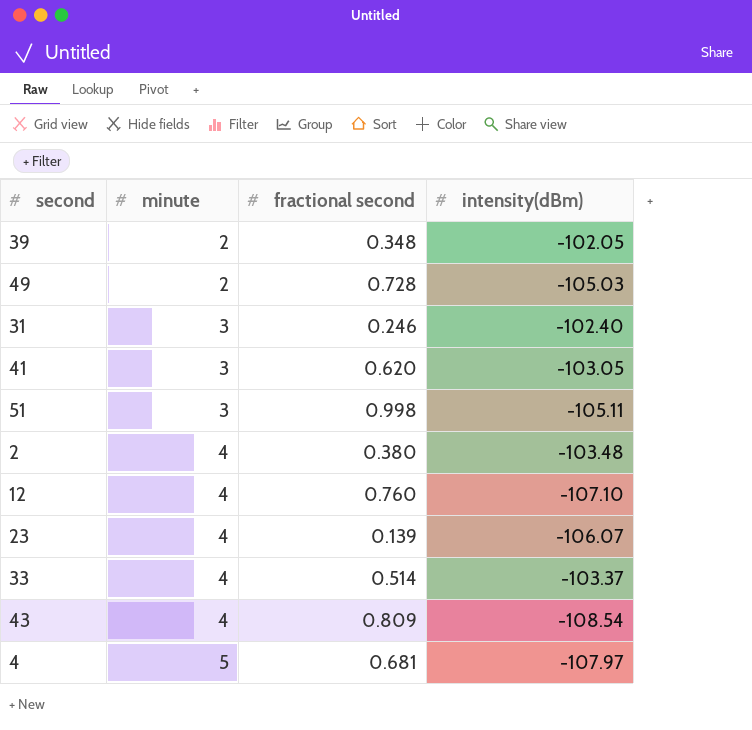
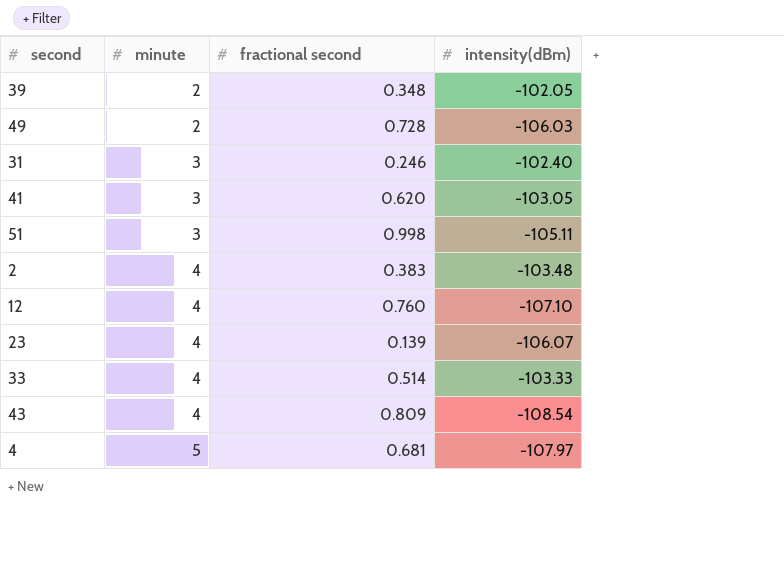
49 | intensity(dBm): -105.03 -> -106.03
2 | fractional second: 0.380 -> 0.383
33 | intensity(dBm): -103.37 -> -103.33

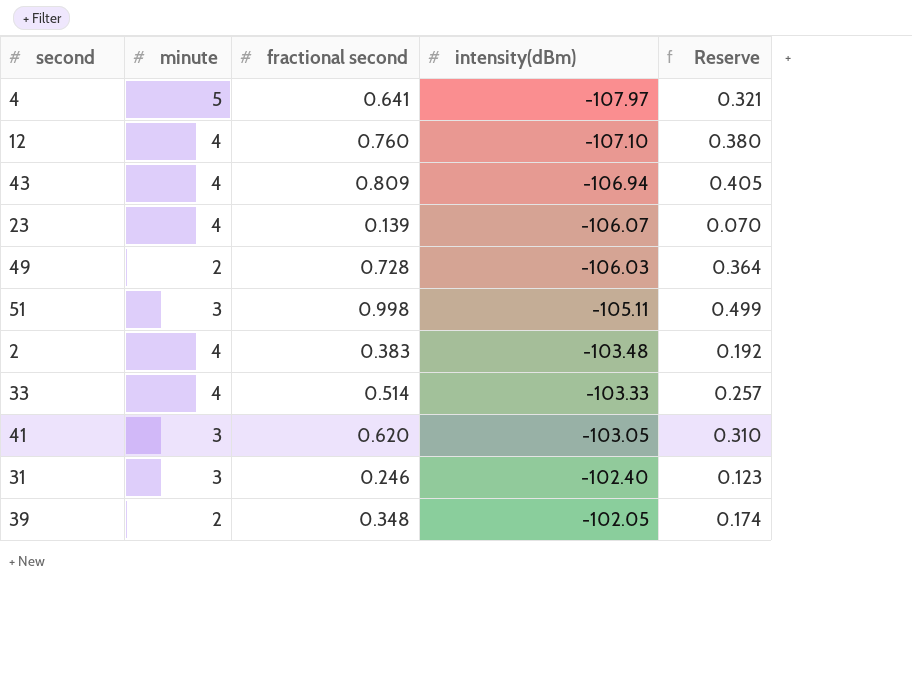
row order: minute ascending -> intensity(dBm) ascending
column Reserve | formula: none -> [fractional second] * 0.5
4 | fractional second: 0.681 -> 0.641
43 | intensity(dBm): -108.54 -> -106.94

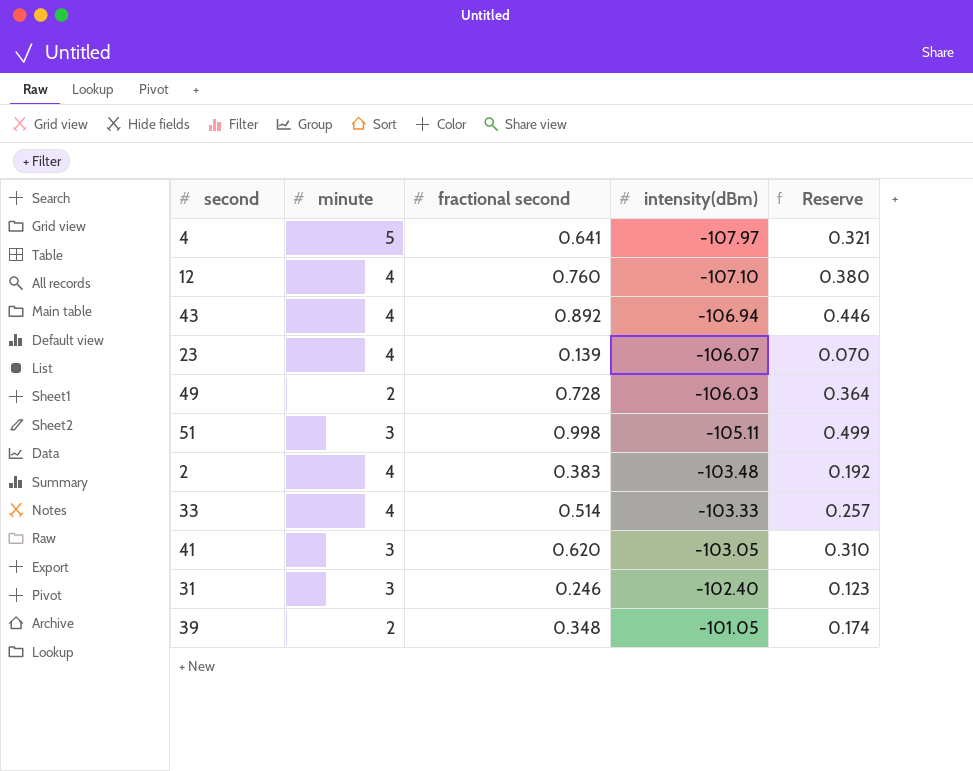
43 | fractional second: 0.809 -> 0.892
43 | Reserve: 0.405 -> 0.446
39 | intensity(dBm): -102.05 -> -101.05

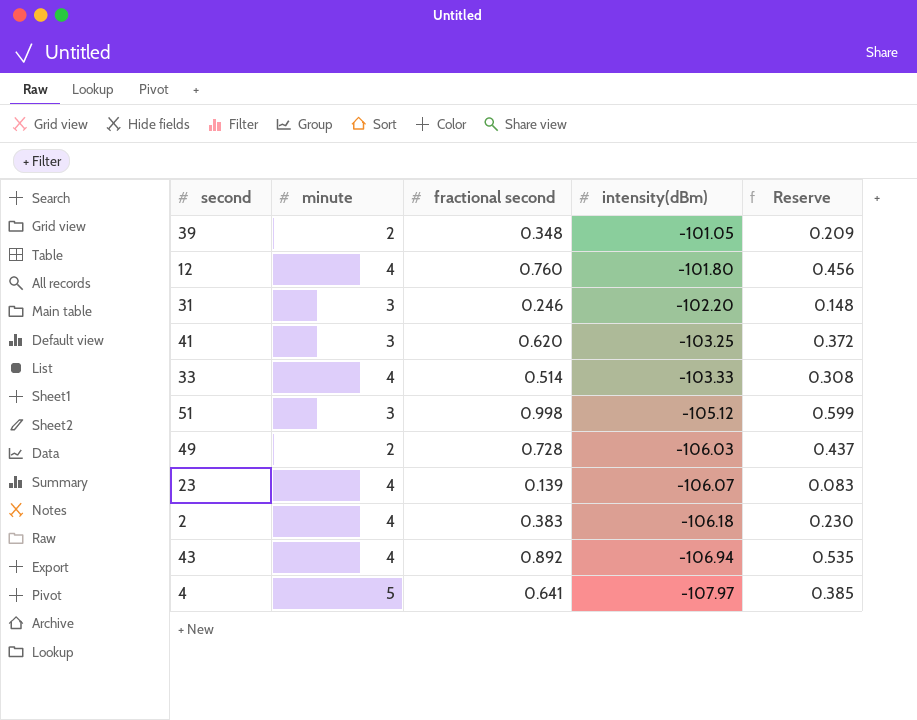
row order: intensity(dBm) ascending -> intensity(dBm) descending
column Reserve | formula: [fractional second] * 0.5 -> [fractional second] * 0.6
12 | intensity(dBm): -107.10 -> -101.80
31 | intensity(dBm): -102.40 -> -102.20
41 | intensity(dBm): -103.05 -> -103.25
51 | intensity(dBm): -105.11 -> -105.12
2 | intensity(dBm): -103.48 -> -106.18

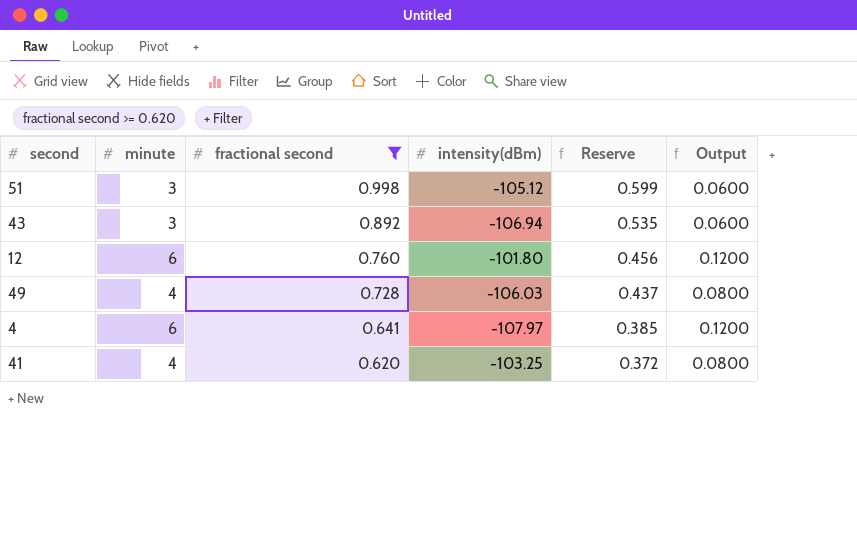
filter: none -> fractional second >= 0.620
row order: intensity(dBm) descending -> fractional second descending
column Output | formula: none -> [minute] * 0.02
43 | minute: 4 -> 3
12 | minute: 4 -> 6
49 | minute: 2 -> 4
4 | minute: 5 -> 6
41 | minute: 3 -> 4

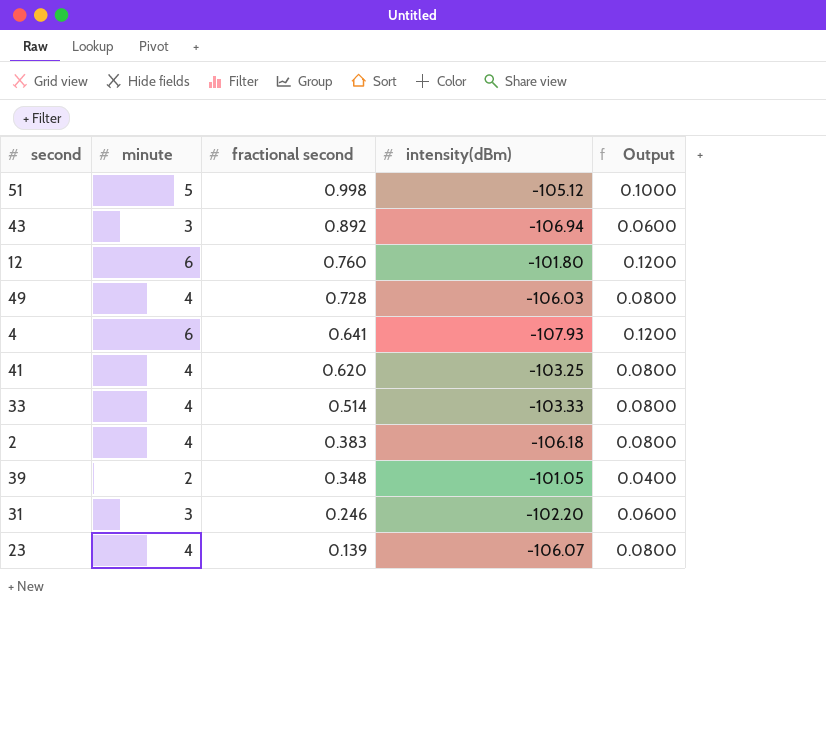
filter: fractional second >= 0.620 -> none
column Reserve | formula: [fractional second] * 0.6 -> none
51 | minute: 3 -> 5
51 | Output: 0.0600 -> 0.1000
4 | intensity(dBm): -107.97 -> -107.93

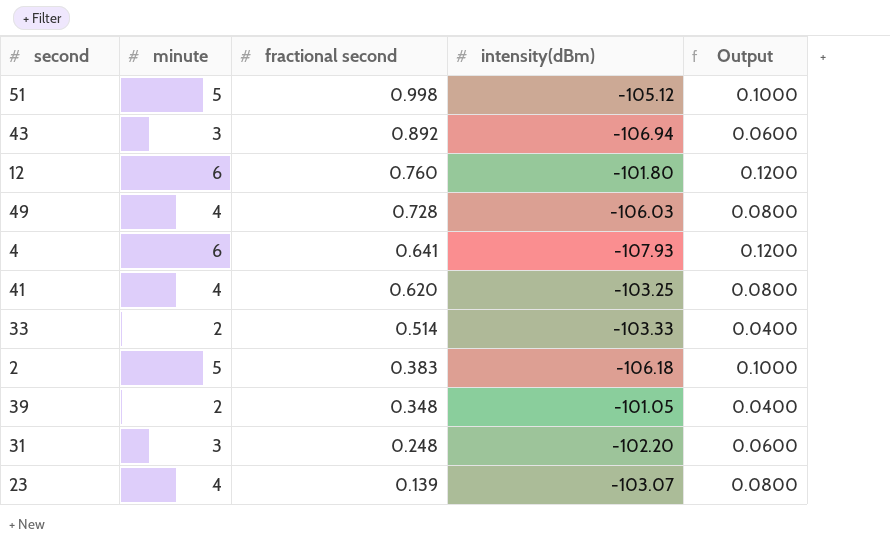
33 | minute: 4 -> 2
33 | Output: 0.0800 -> 0.0400
2 | minute: 4 -> 5
2 | Output: 0.0800 -> 0.1000
31 | fractional second: 0.246 -> 0.248
23 | intensity(dBm): -106.07 -> -103.07

